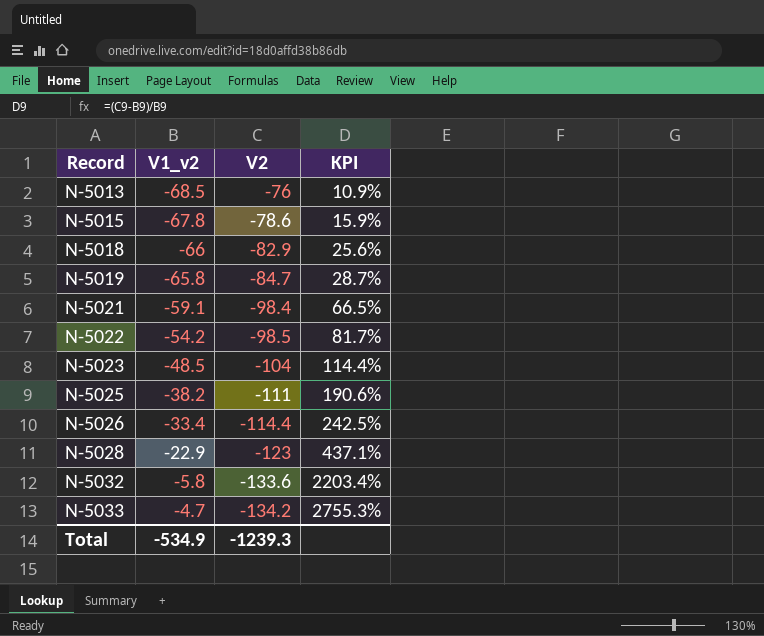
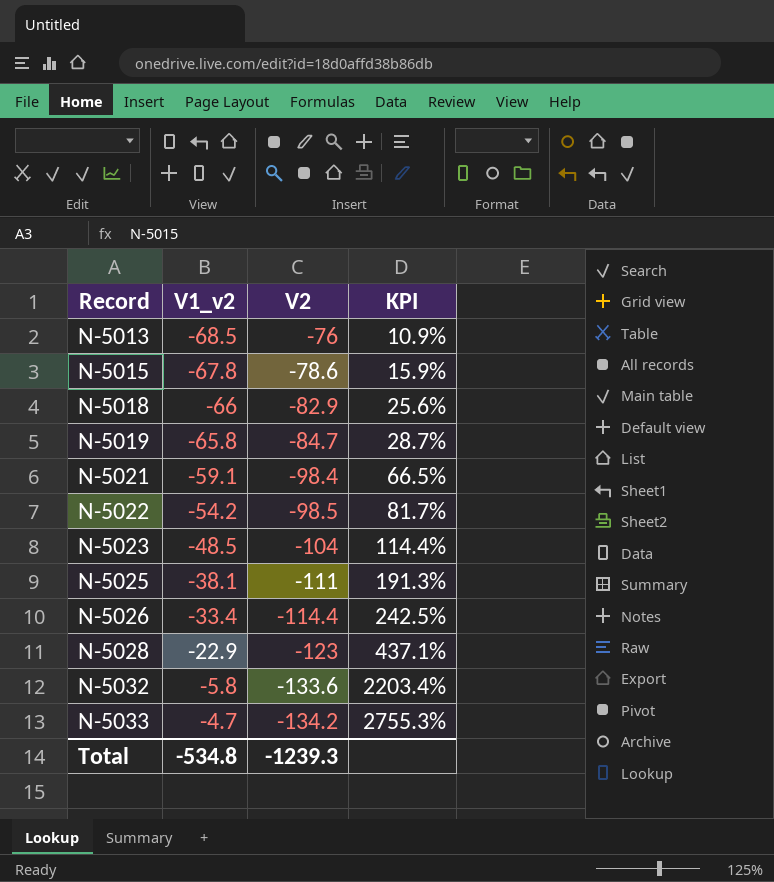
N-5025 | V1_v2: -38.2 -> -38.1
N-5025 | KPI: 190.6% -> 191.3%
Total | V1_v2: -534.9 -> -534.8

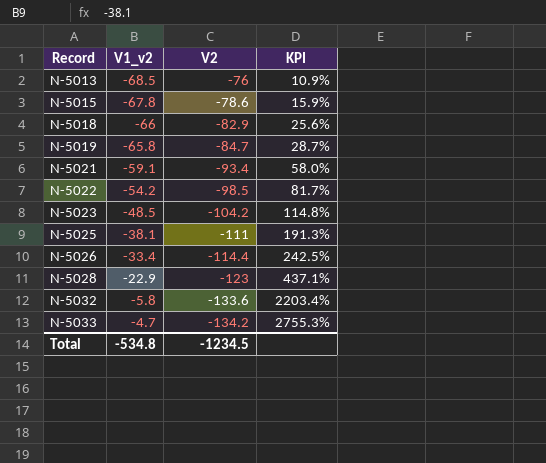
N-5021 | V2: -98.4 -> -93.4
N-5021 | KPI: 66.5% -> 58.0%
N-5023 | V2: -104 -> -104.2
N-5023 | KPI: 114.4% -> 114.8%
Total | V2: -1239.3 -> -1234.5

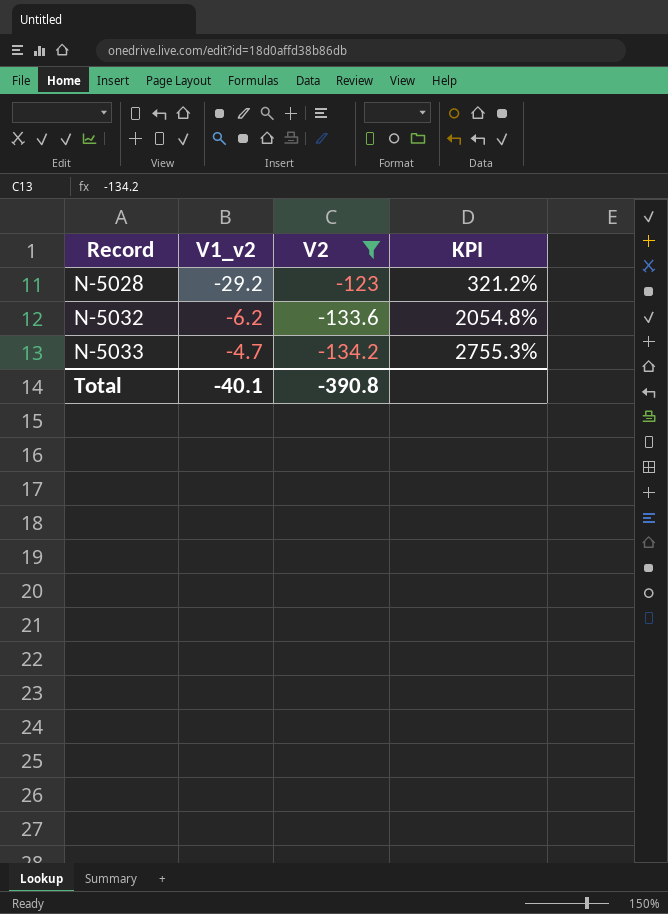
filter: none -> V2 <= -123
N-5028 | V1_v2: -22.9 -> -29.2
N-5028 | KPI: 437.1% -> 321.2%
N-5032 | V1_v2: -5.8 -> -6.2
N-5032 | KPI: 2203.4% -> 2054.8%
Total | V1_v2: -534.8 -> -40.1
Total | V2: -1234.5 -> -390.8

